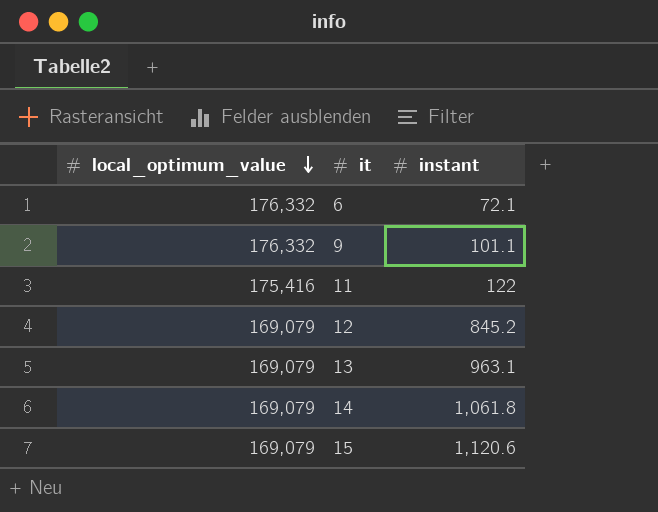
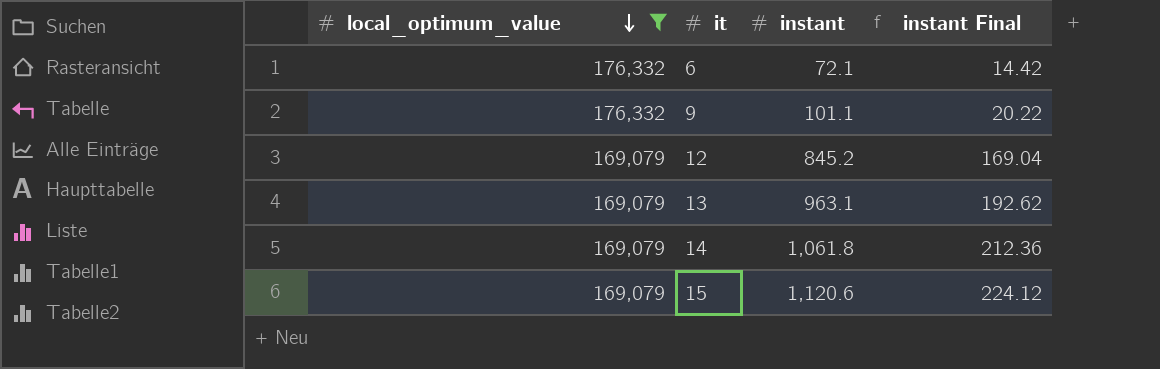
filter: none -> local_optimum_value != 175,416
column instant Final | formula: none -> [instant] * 0.2

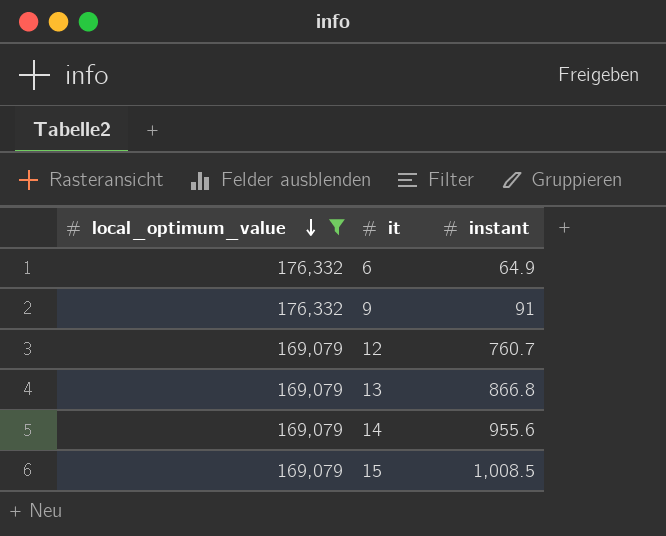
column instant Final | formula: [instant] * 0.2 -> none
6 | instant: 72.1 -> 64.9
9 | instant: 101.1 -> 91
12 | instant: 845.2 -> 760.7
13 | instant: 963.1 -> 866.8
14 | instant: 1,061.8 -> 955.6
15 | instant: 1,120.6 -> 1,008.5

